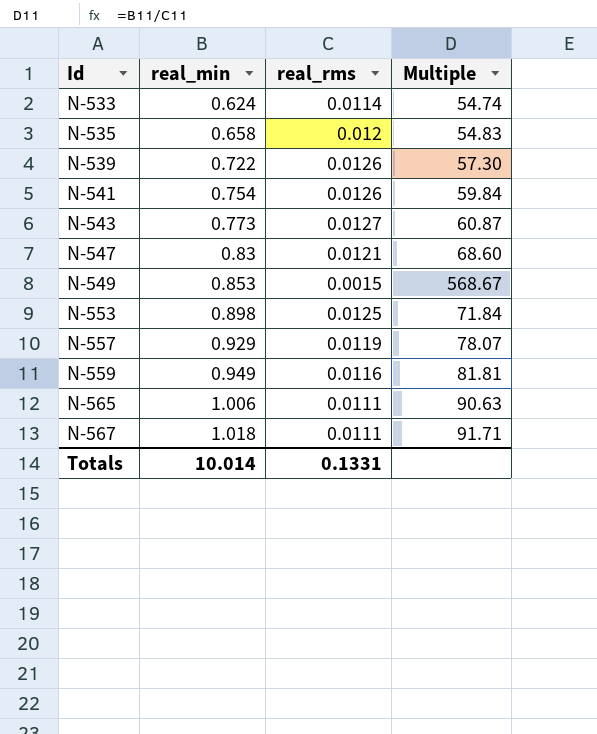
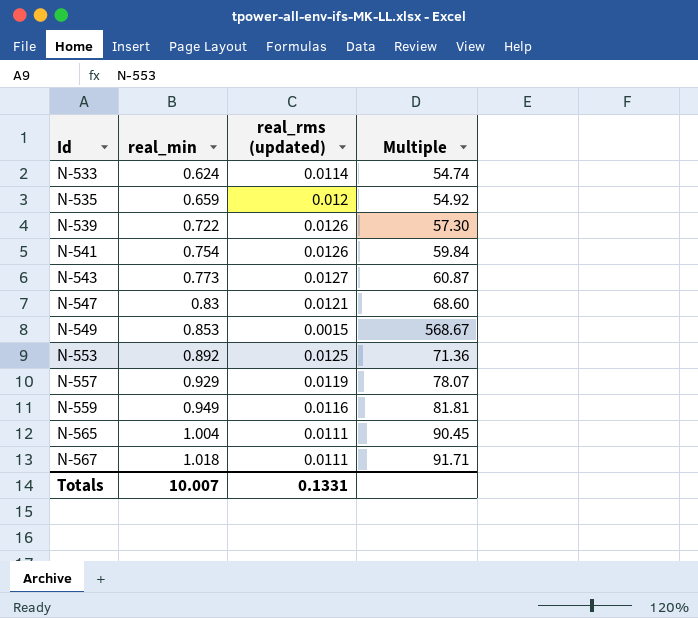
column name: real_rms -> real_rms (updated)
N-535 | real_min: 0.658 -> 0.659
N-535 | Multiple: 54.83 -> 54.92
N-553 | real_min: 0.898 -> 0.892
N-553 | Multiple: 71.84 -> 71.36
N-565 | real_min: 1.006 -> 1.004
N-565 | Multiple: 90.63 -> 90.45
Totals | real_min: 10.014 -> 10.007

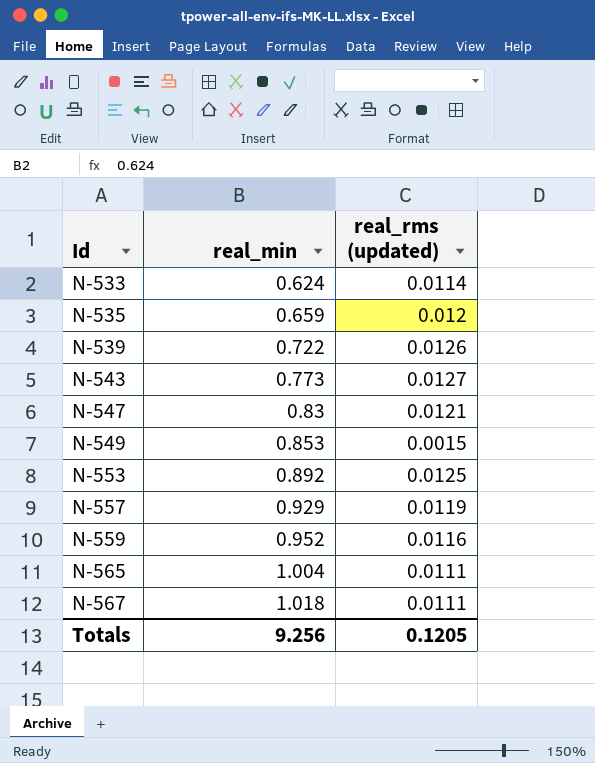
column Multiple | formula: [real_min] / [real_rms (updated)] -> none
row N-541: 0.754 | 0.0126 | 59.84 -> none
N-559 | real_min: 0.949 -> 0.952
Totals | real_min: 10.007 -> 9.256
Totals | real_rms (updated): 0.1331 -> 0.1205

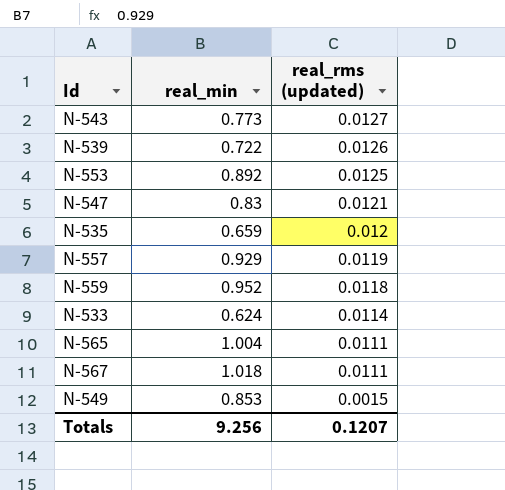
row order: Id ascending -> real_rms (updated) descending
N-559 | real_rms (updated): 0.0116 -> 0.0118
Totals | real_rms (updated): 0.1205 -> 0.1207

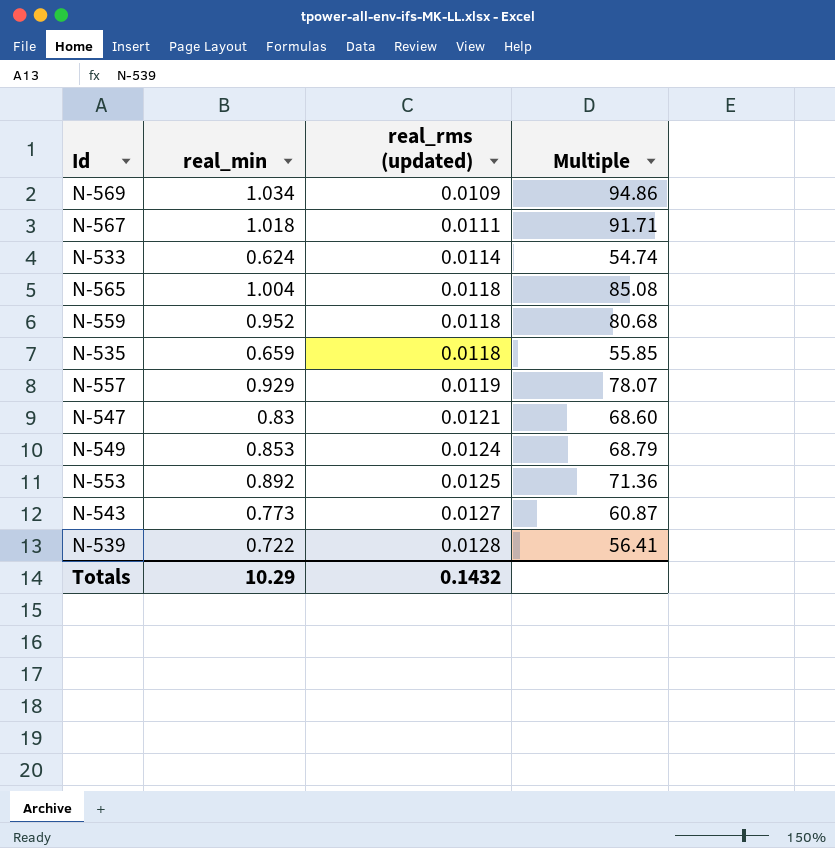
row order: real_rms (updated) descending -> real_rms (updated) ascending
column Multiple | formula: none -> [real_min] / [real_rms (updated)]
row N-569: none -> 1.034 | 0.0109 | 94.86
N-565 | real_rms (updated): 0.0111 -> 0.0118
N-535 | real_rms (updated): 0.012 -> 0.0118
N-549 | real_rms (updated): 0.0015 -> 0.0124
N-539 | real_rms (updated): 0.0126 -> 0.0128
Totals | real_min: 9.256 -> 10.29
Totals | real_rms (updated): 0.1207 -> 0.1432

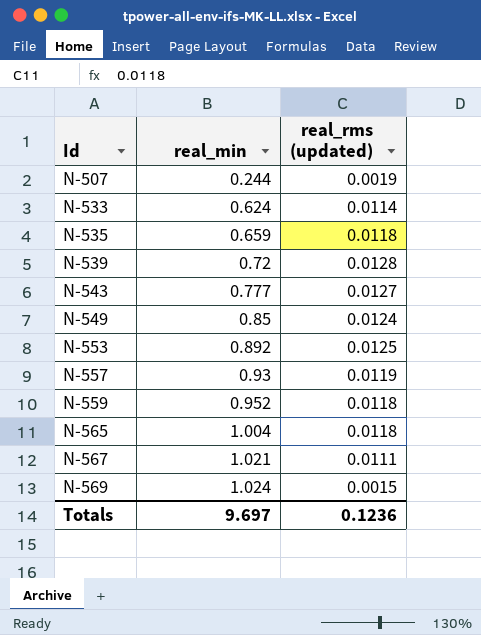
row order: real_rms (updated) ascending -> Id ascending
column Multiple | formula: [real_min] / [real_rms (updated)] -> none
row N-547: 0.83 | 0.0121 | 68.60 -> none
row N-507: none -> 0.244 | 0.0019
N-539 | real_min: 0.722 -> 0.72
N-543 | real_min: 0.773 -> 0.777
N-549 | real_min: 0.853 -> 0.85
N-557 | real_min: 0.929 -> 0.93
N-567 | real_min: 1.018 -> 1.021
N-569 | real_min: 1.034 -> 1.024
N-569 | real_rms (updated): 0.0109 -> 0.0015
Totals | real_min: 10.29 -> 9.697
Totals | real_rms (updated): 0.1432 -> 0.1236

